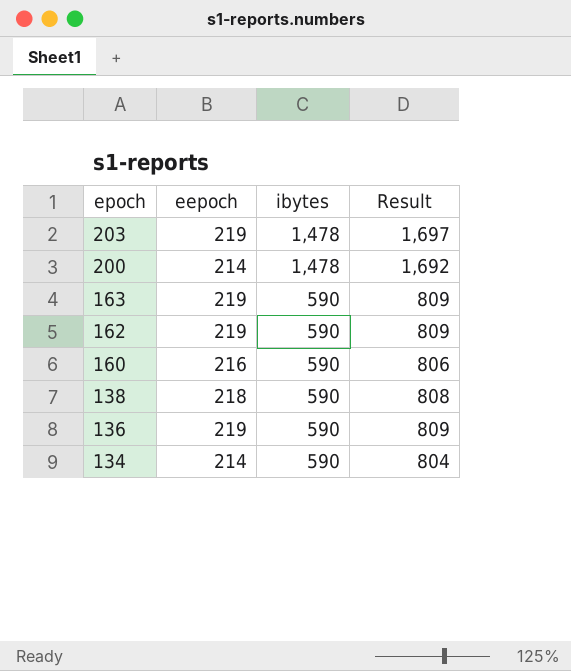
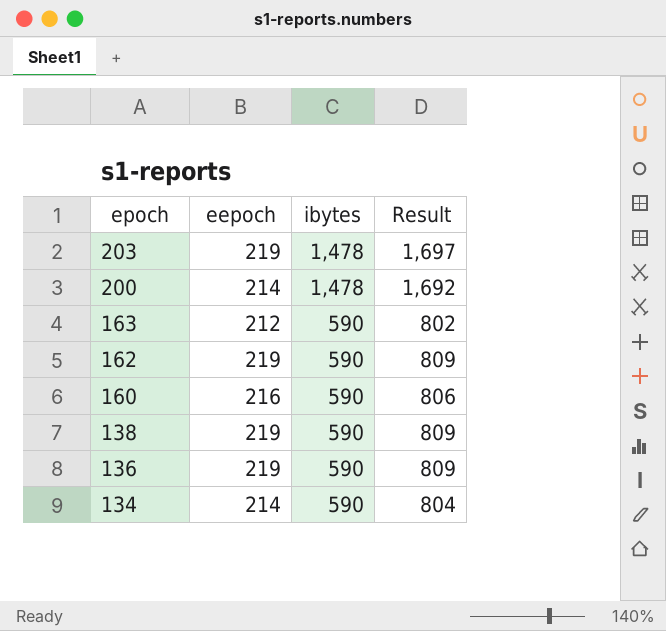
163 | eepoch: 219 -> 212
163 | Result: 809 -> 802
138 | eepoch: 218 -> 219
138 | Result: 808 -> 809

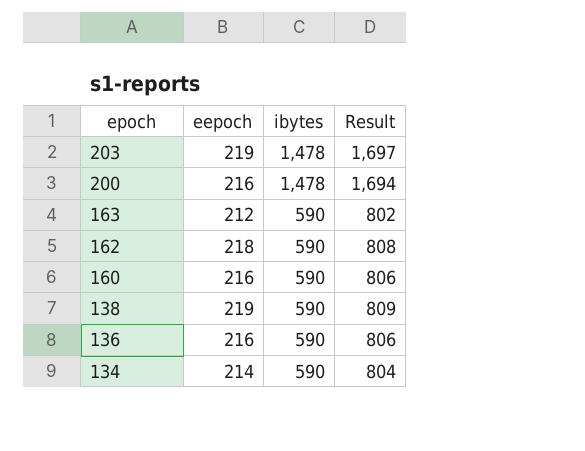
200 | eepoch: 214 -> 216
200 | Result: 1,692 -> 1,694
162 | eepoch: 219 -> 218
162 | Result: 809 -> 808
136 | eepoch: 219 -> 216
136 | Result: 809 -> 806

